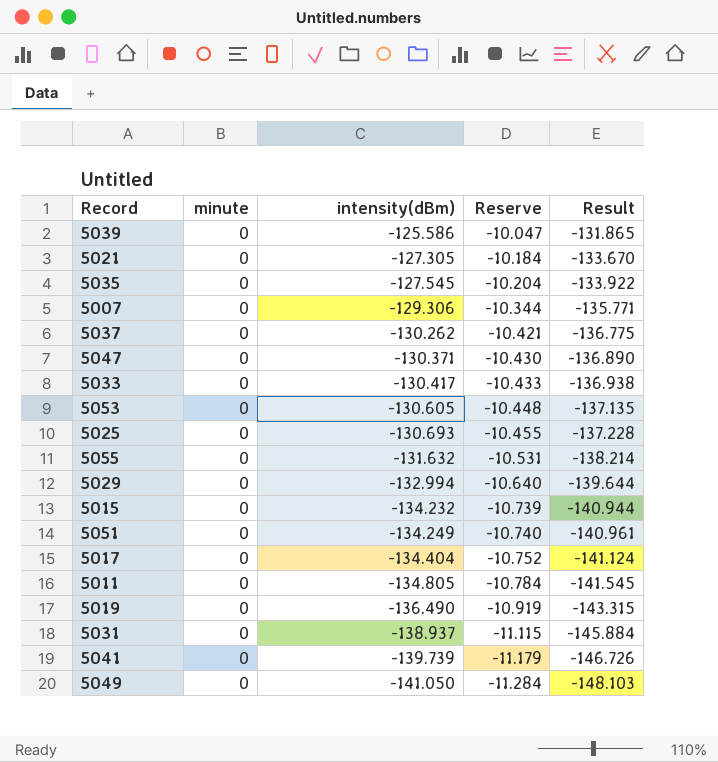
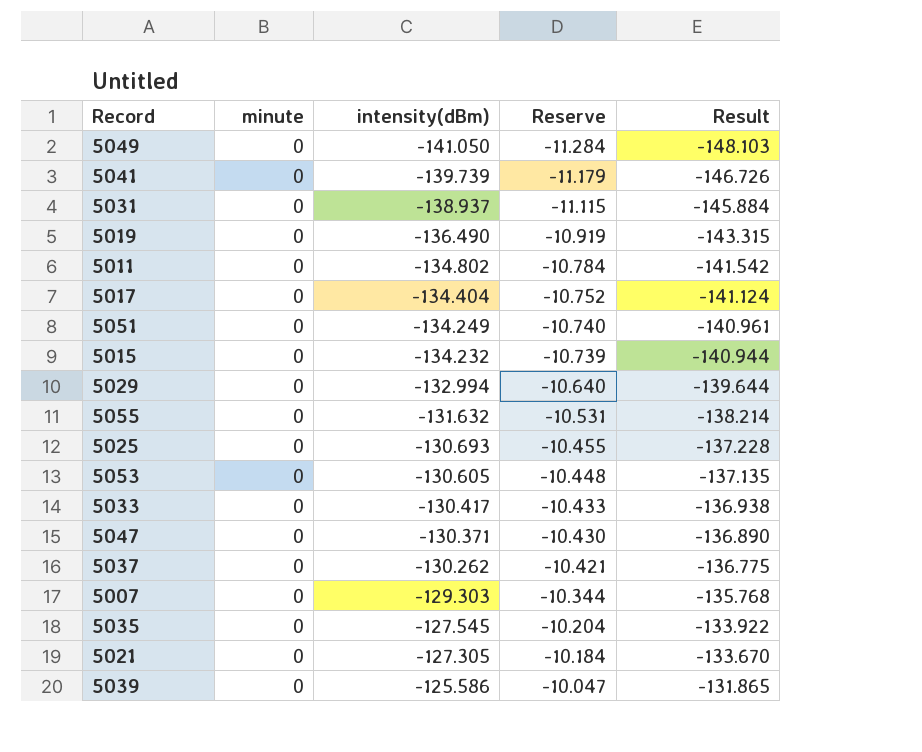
row order: intensity(dBm) descending -> intensity(dBm) ascending
5011 | intensity(dBm): -134.805 -> -134.802
5011 | Result: -141.545 -> -141.542
5007 | intensity(dBm): -129.306 -> -129.303
5007 | Result: -135.771 -> -135.768

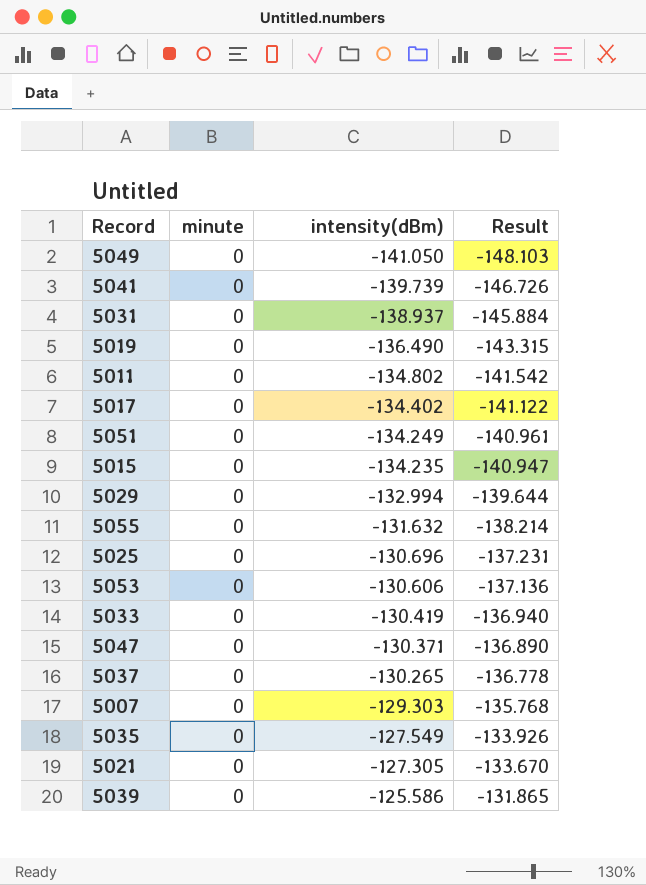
column Reserve | formula: [intensity(dBm)] * 0.08 -> none
5017 | intensity(dBm): -134.404 -> -134.402
5017 | Result: -141.124 -> -141.122
5015 | intensity(dBm): -134.232 -> -134.235
5015 | Result: -140.944 -> -140.947
5025 | intensity(dBm): -130.693 -> -130.696
5025 | Result: -137.228 -> -137.231
5053 | intensity(dBm): -130.605 -> -130.606
5053 | Result: -137.135 -> -137.136
5033 | intensity(dBm): -130.417 -> -130.419
5033 | Result: -136.938 -> -136.940
5037 | intensity(dBm): -130.262 -> -130.265
5037 | Result: -136.775 -> -136.778
5035 | intensity(dBm): -127.545 -> -127.549
5035 | Result: -133.922 -> -133.926

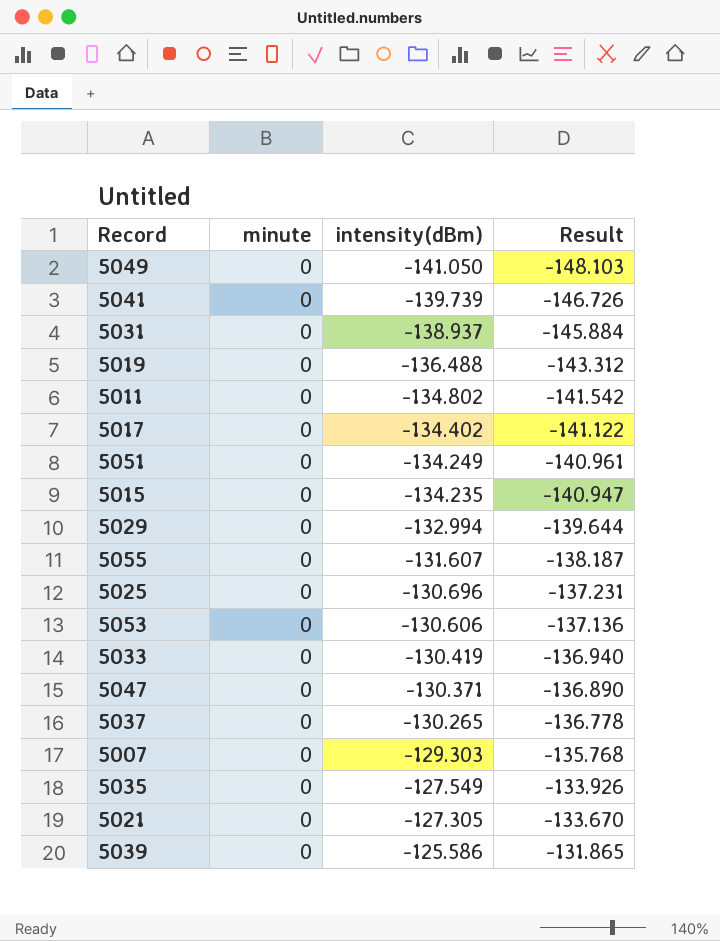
5019 | intensity(dBm): -136.490 -> -136.488
5019 | Result: -143.315 -> -143.312
5055 | intensity(dBm): -131.632 -> -131.607
5055 | Result: -138.214 -> -138.187

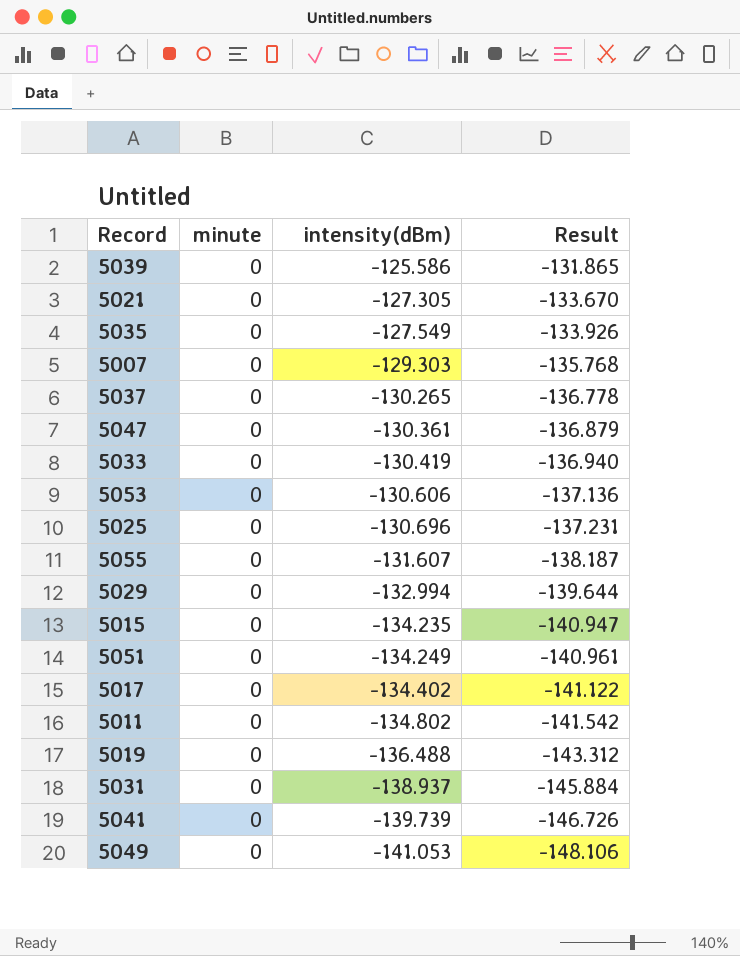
row order: intensity(dBm) ascending -> intensity(dBm) descending
5047 | intensity(dBm): -130.371 -> -130.361
5047 | Result: -136.890 -> -136.879
5049 | intensity(dBm): -141.050 -> -141.053
5049 | Result: -148.103 -> -148.106

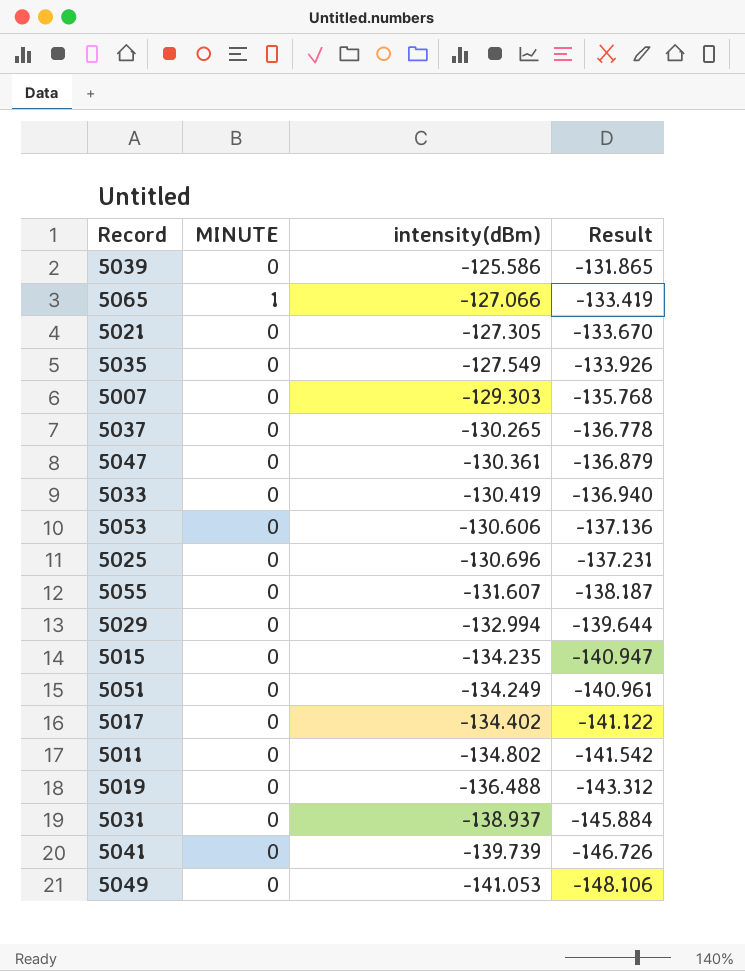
column name: minute -> MINUTE
row 5065: none -> 1 | -127.066 | -133.419

